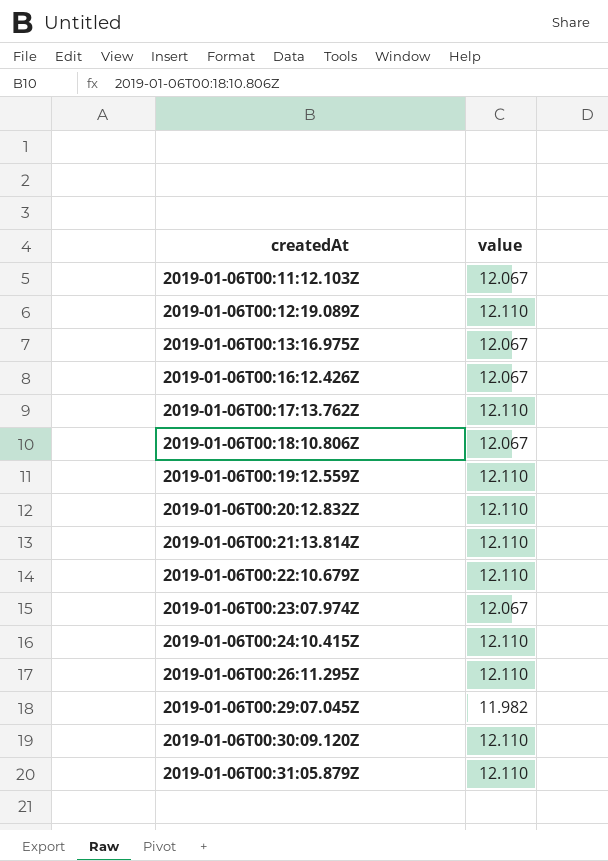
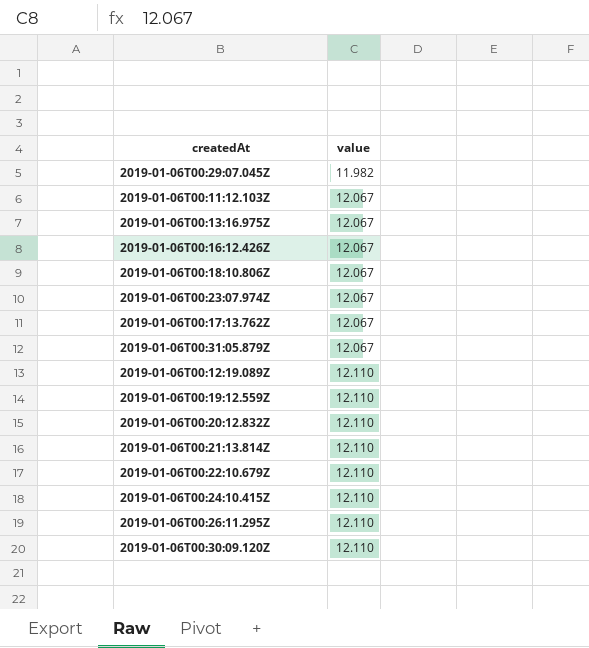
row order: createdAt ascending -> value ascending
2019-01-06T00:17:13.762Z | value: 12.110 -> 12.067
2019-01-06T00:31:05.879Z | value: 12.110 -> 12.067

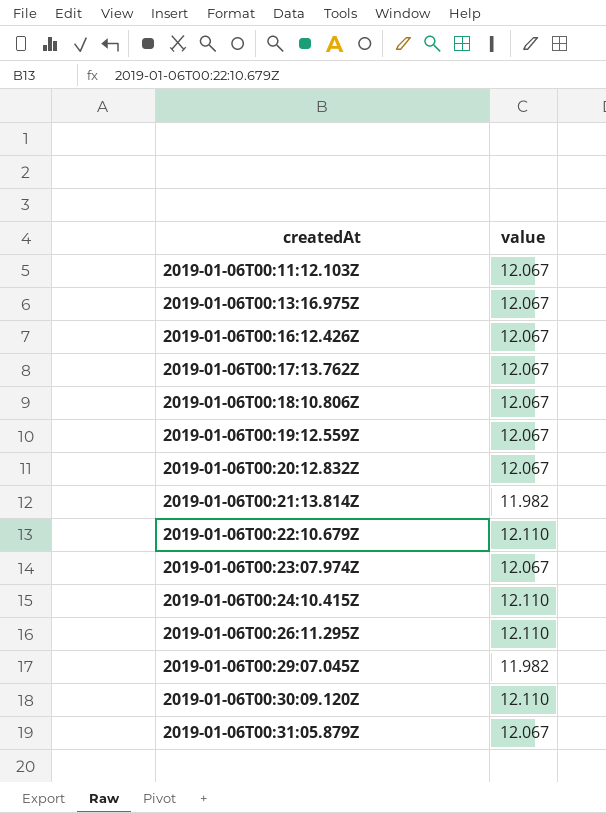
row order: value ascending -> createdAt ascending
row 2019-01-06T00:12:19.089Z: 12.110 -> none
2019-01-06T00:19:12.559Z | value: 12.110 -> 12.067
2019-01-06T00:20:12.832Z | value: 12.110 -> 12.067
2019-01-06T00:21:13.814Z | value: 12.110 -> 11.982

